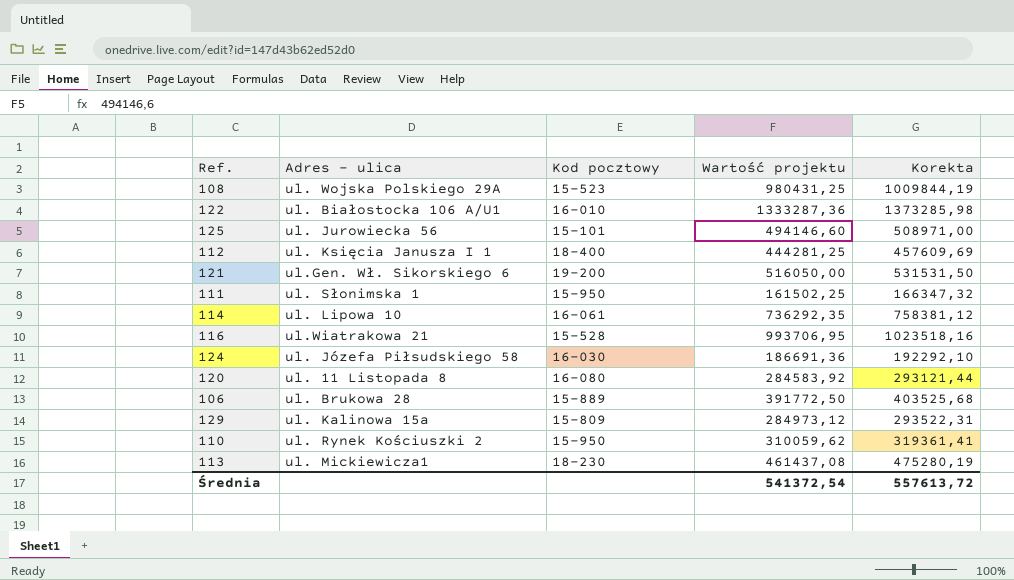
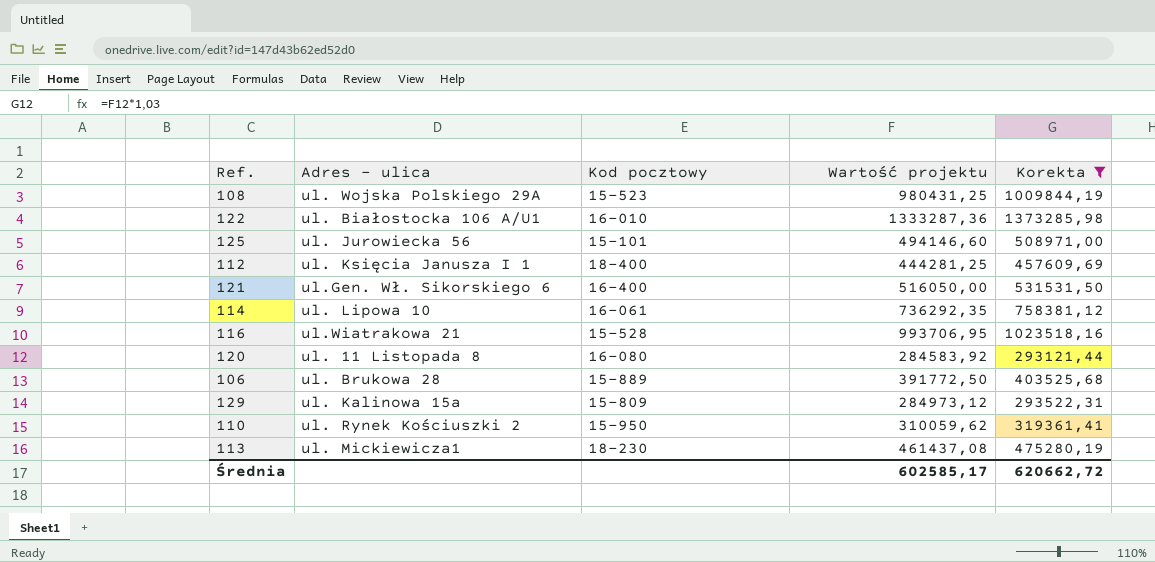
filter: none -> Korekta >= 293121,44
121 | Kod pocztowy: 19-200 -> 16-400
Średnia | Wartość projektu: 541372,54 -> 602585,17
Średnia | Korekta: 557613,72 -> 620662,72

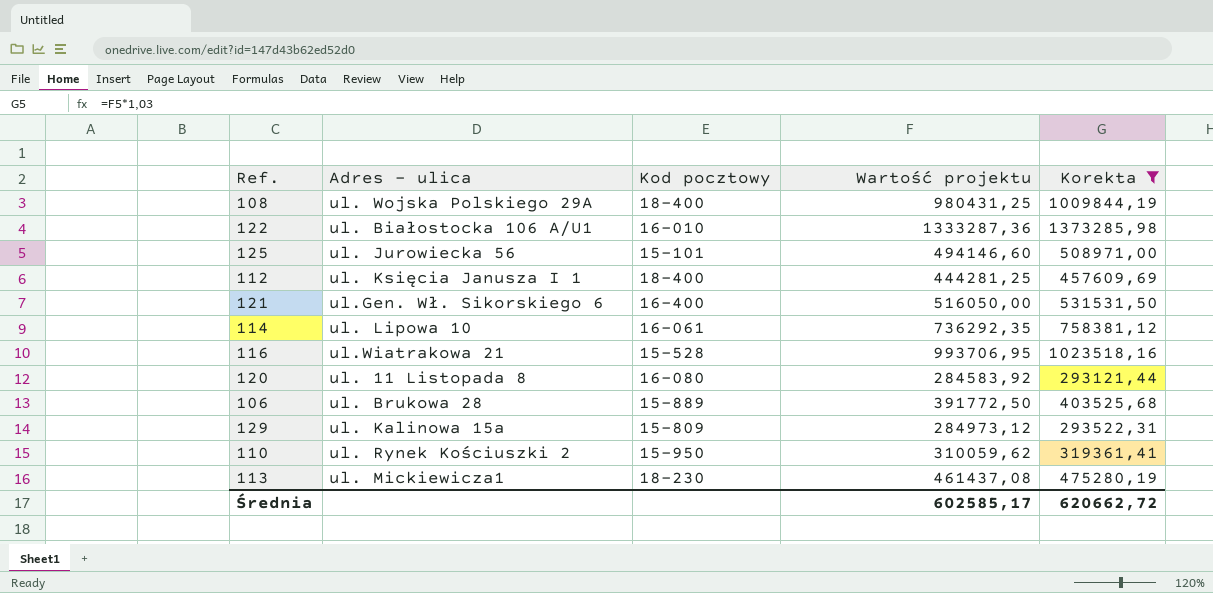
108 | Kod pocztowy: 15-523 -> 18-400

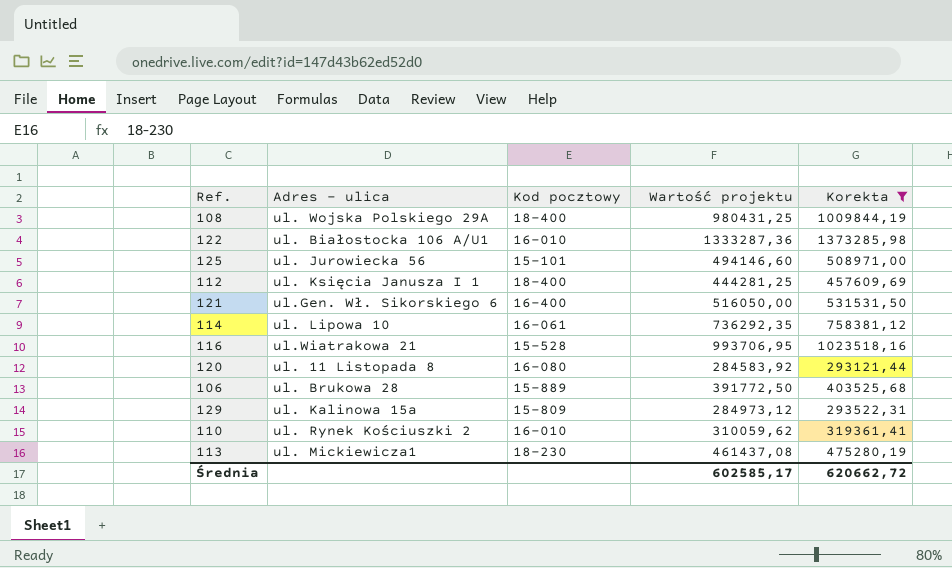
110 | Kod pocztowy: 15-950 -> 16-010

